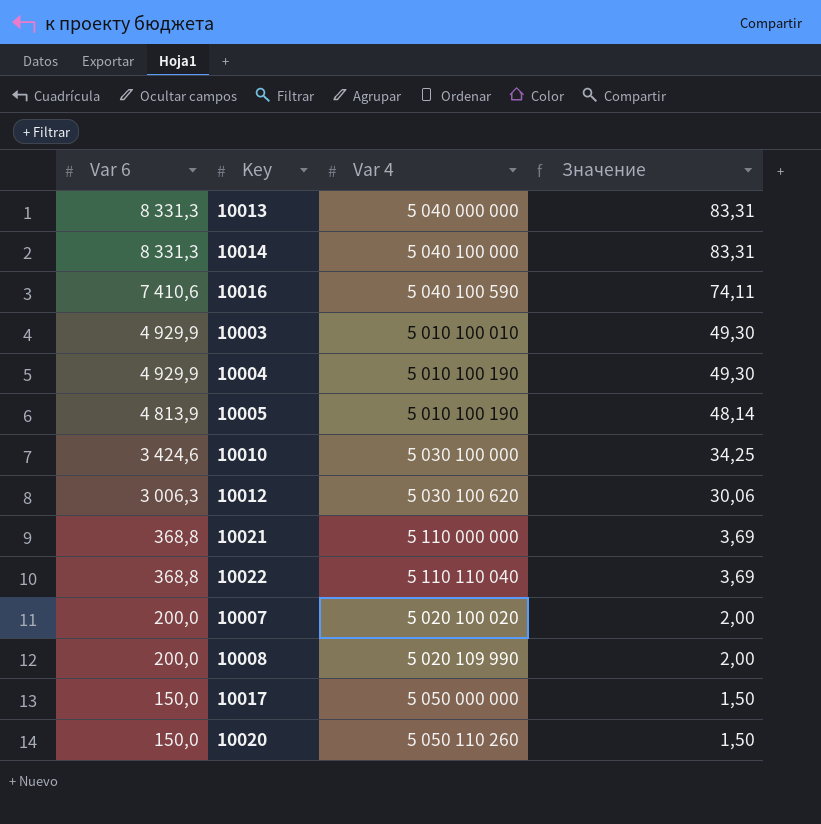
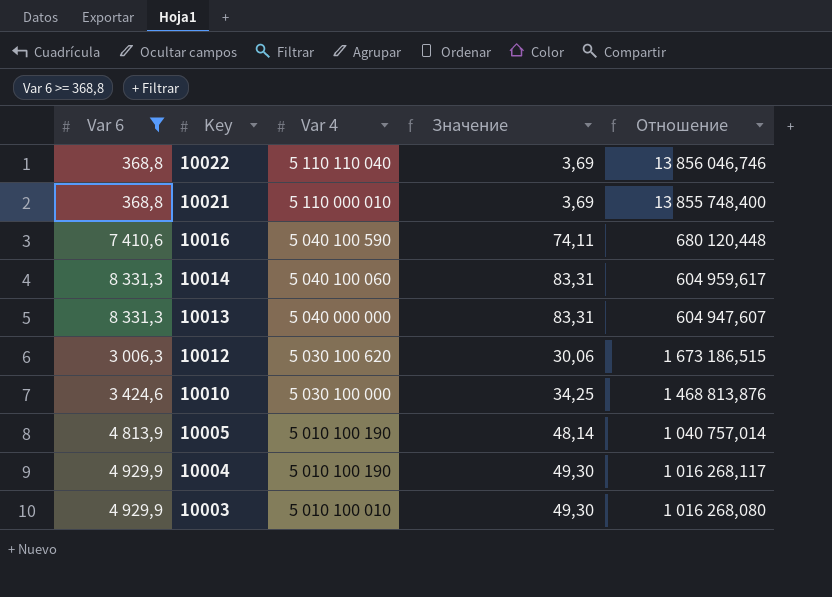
filter: none -> Var 6 >= 368,8
row order: Var 6 descending -> Key descending
column Отношение | formula: none -> [Var 4] / [Var 6]
10021 | Var 4: 5 110 000 000 -> 5 110 000 010
10014 | Var 4: 5 040 100 000 -> 5 040 100 060

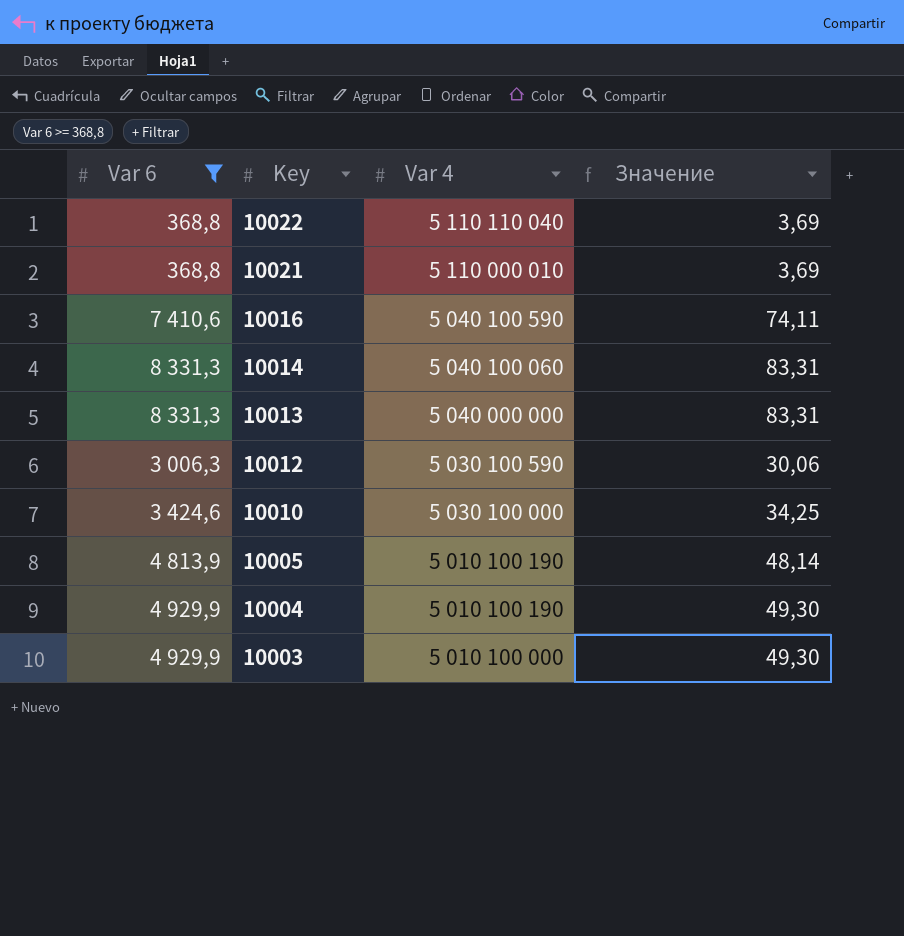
column Отношение | formula: [Var 4] / [Var 6] -> none
10012 | Var 4: 5 030 100 620 -> 5 030 100 590
10003 | Var 4: 5 010 100 010 -> 5 010 100 000

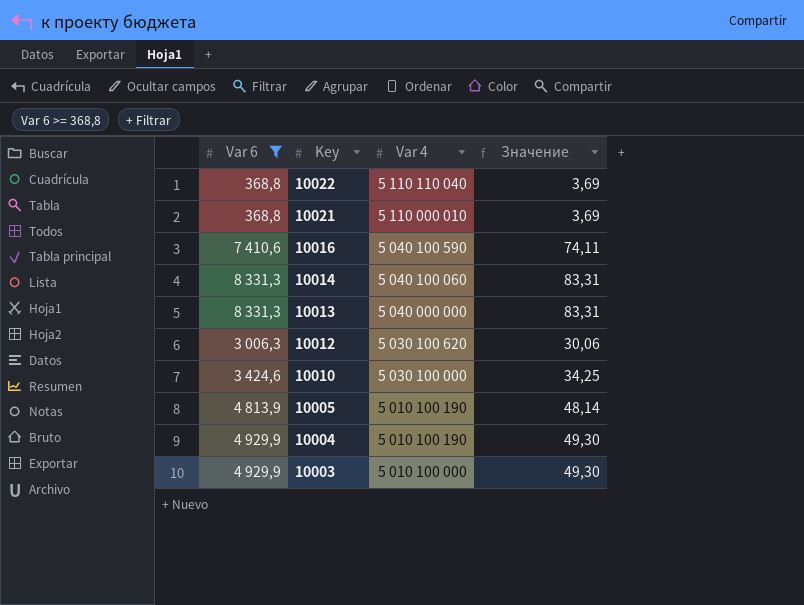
10012 | Var 4: 5 030 100 590 -> 5 030 100 620

